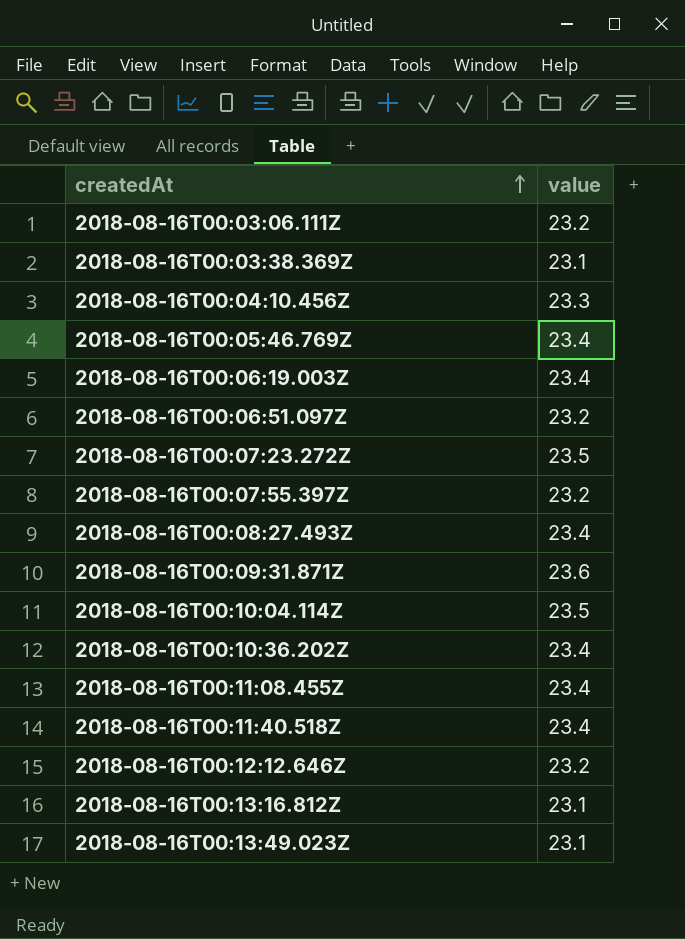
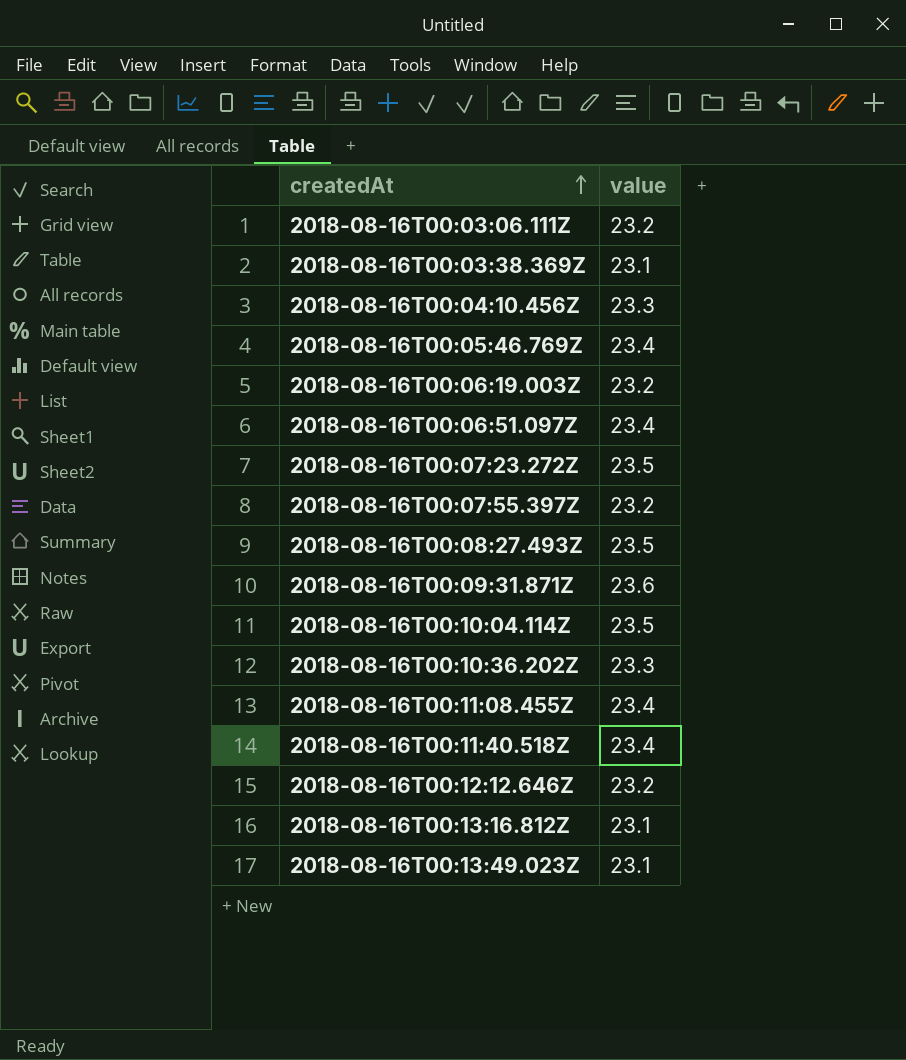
2018-08-16T00:06:19.003Z | value: 23.4 -> 23.2
2018-08-16T00:06:51.097Z | value: 23.2 -> 23.4
2018-08-16T00:08:27.493Z | value: 23.4 -> 23.5
2018-08-16T00:10:36.202Z | value: 23.4 -> 23.3

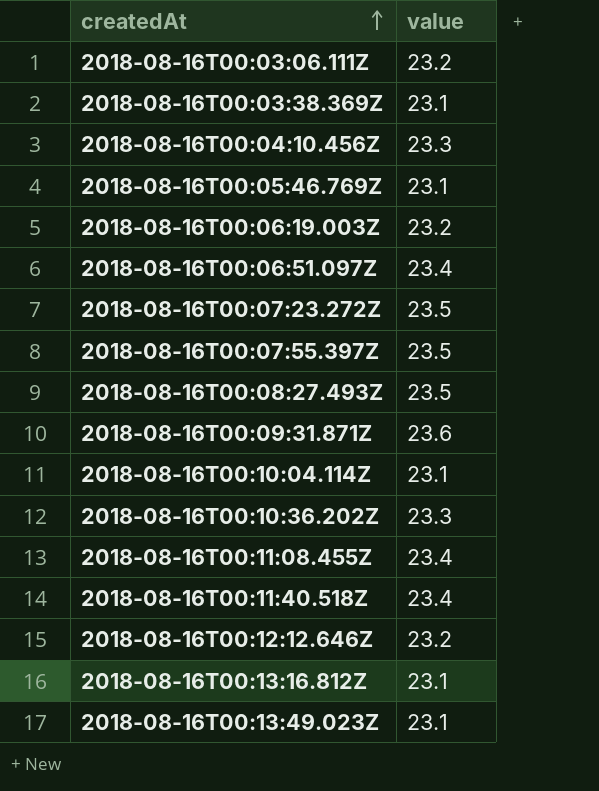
2018-08-16T00:05:46.769Z | value: 23.4 -> 23.1
2018-08-16T00:07:55.397Z | value: 23.2 -> 23.5
2018-08-16T00:10:04.114Z | value: 23.5 -> 23.1

